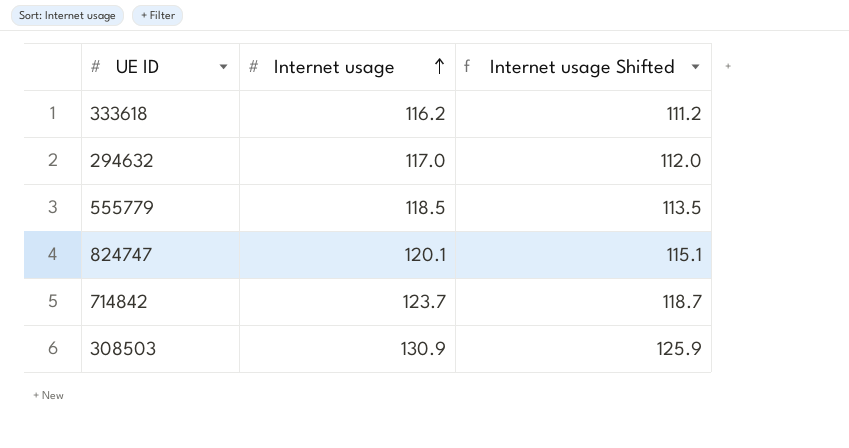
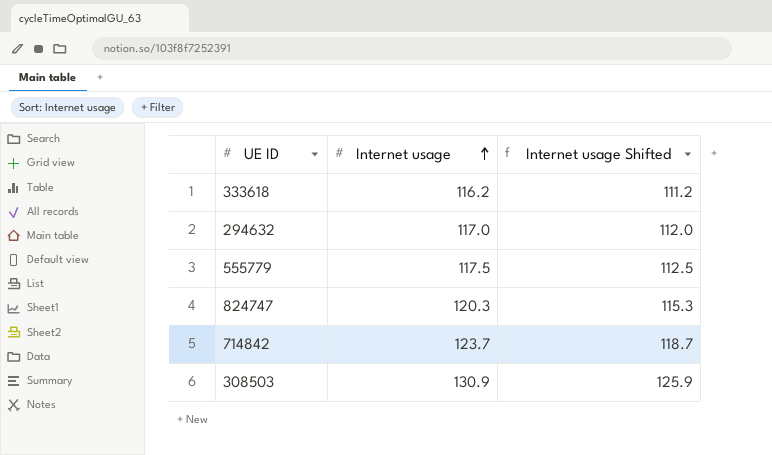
555779 | Internet usage: 118.5 -> 117.5
555779 | Internet usage Shifted: 113.5 -> 112.5
824747 | Internet usage: 120.1 -> 120.3
824747 | Internet usage Shifted: 115.1 -> 115.3

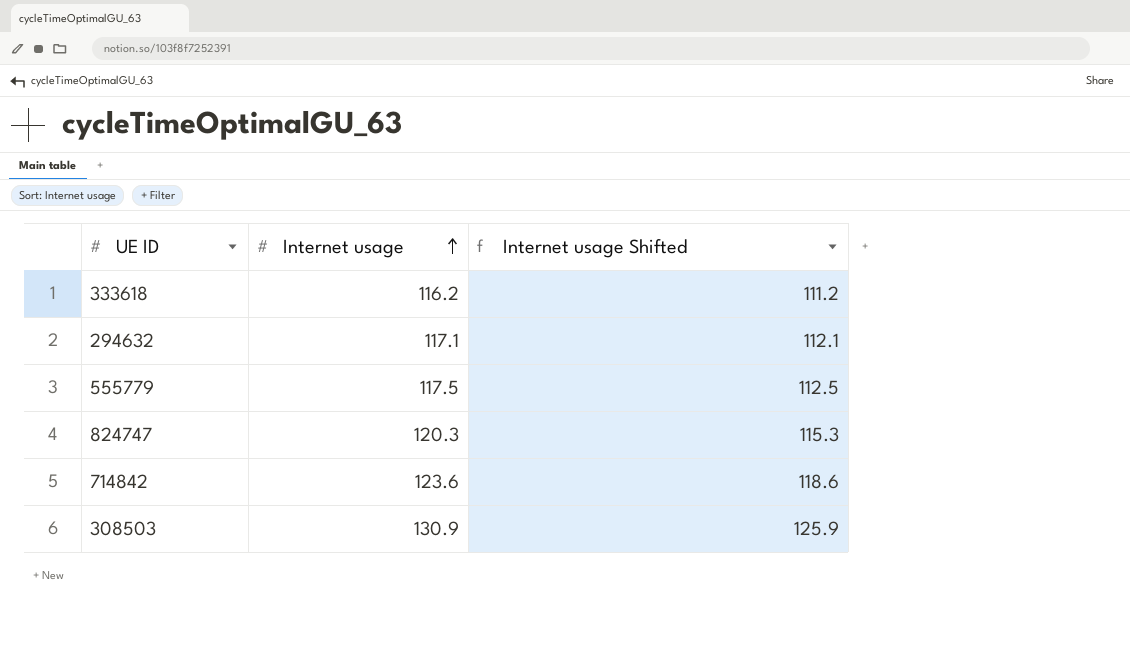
294632 | Internet usage: 117.0 -> 117.1
294632 | Internet usage Shifted: 112.0 -> 112.1
714842 | Internet usage: 123.7 -> 123.6
714842 | Internet usage Shifted: 118.7 -> 118.6

